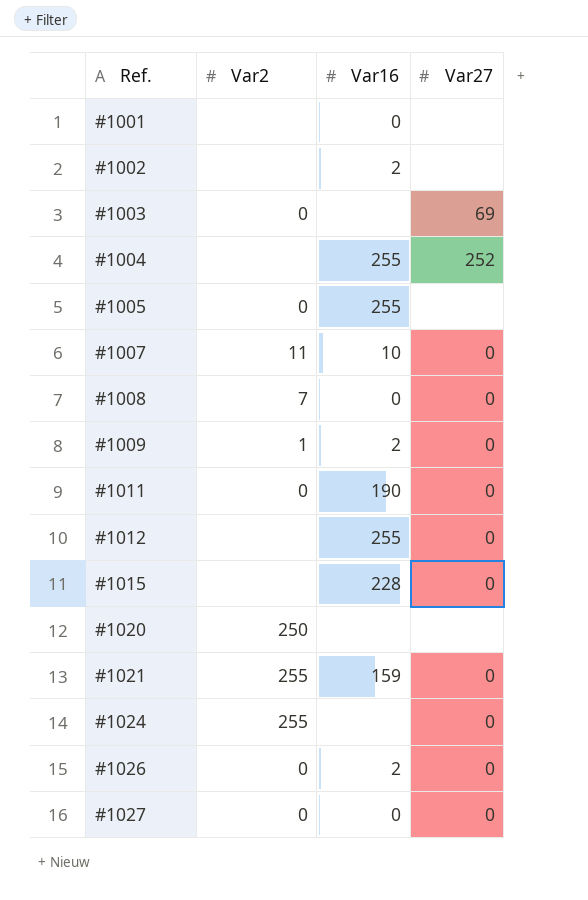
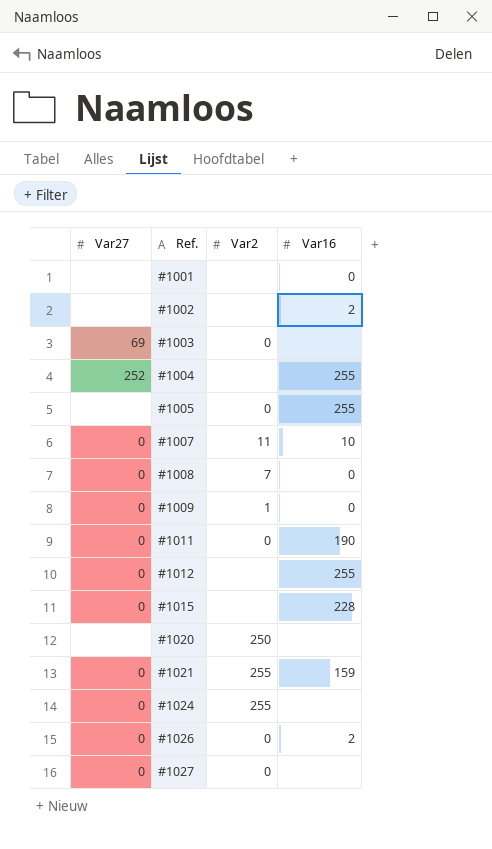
column Var27 | position: 4 -> 1
#1009 | Var16: 2 -> 0
#1027 | Var16: 0 -> none

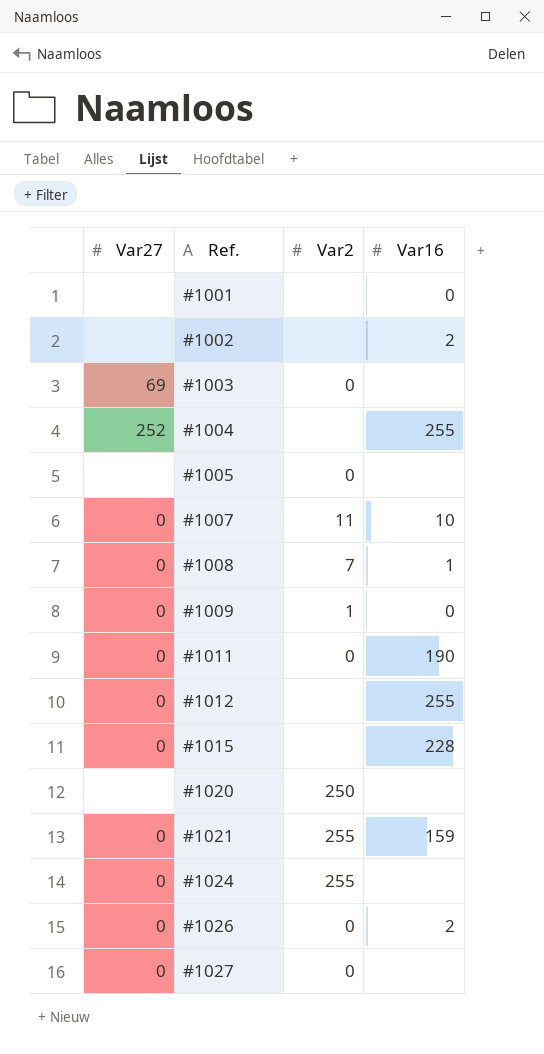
#1005 | Var16: 255 -> none
#1008 | Var16: 0 -> 1

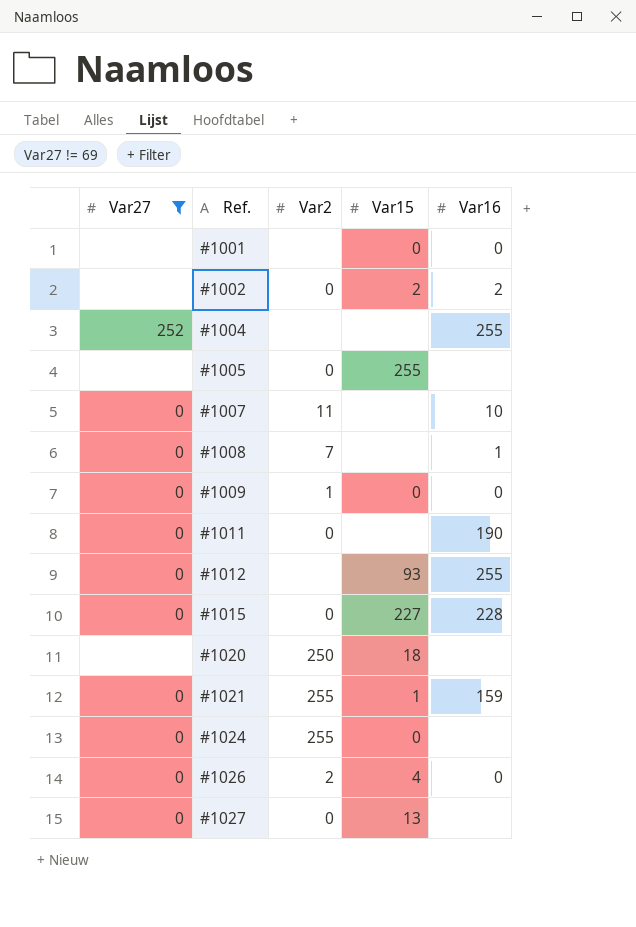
filter: none -> Var27 != 69
column Var15 | position: none -> 4
#1002 | Var2: none -> 0
#1015 | Var2: none -> 0
#1026 | Var2: 0 -> 2
#1026 | Var16: 2 -> 0

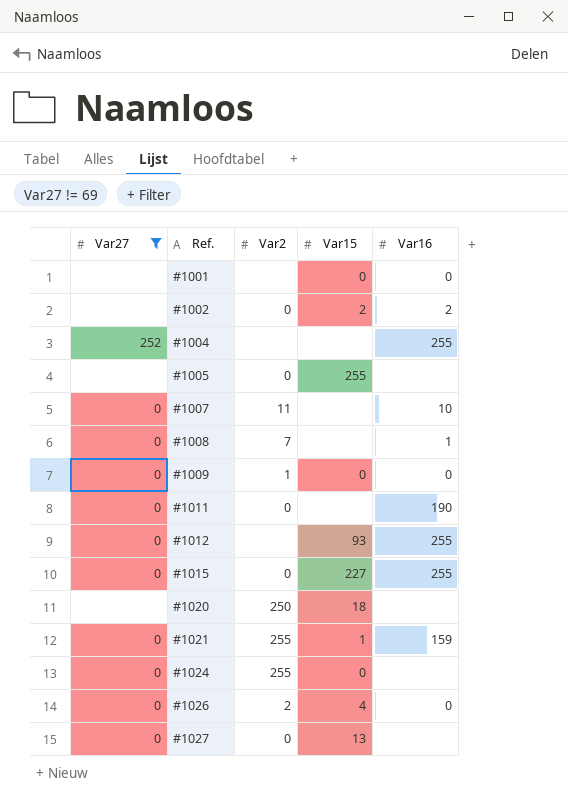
#1015 | Var16: 228 -> 255

